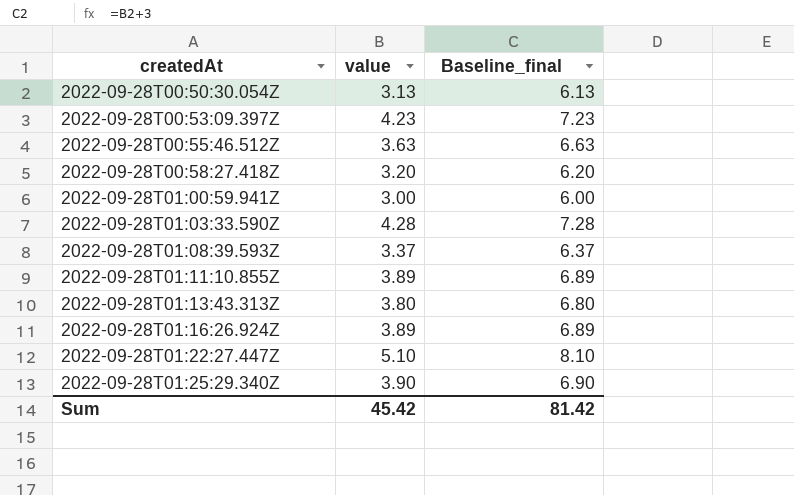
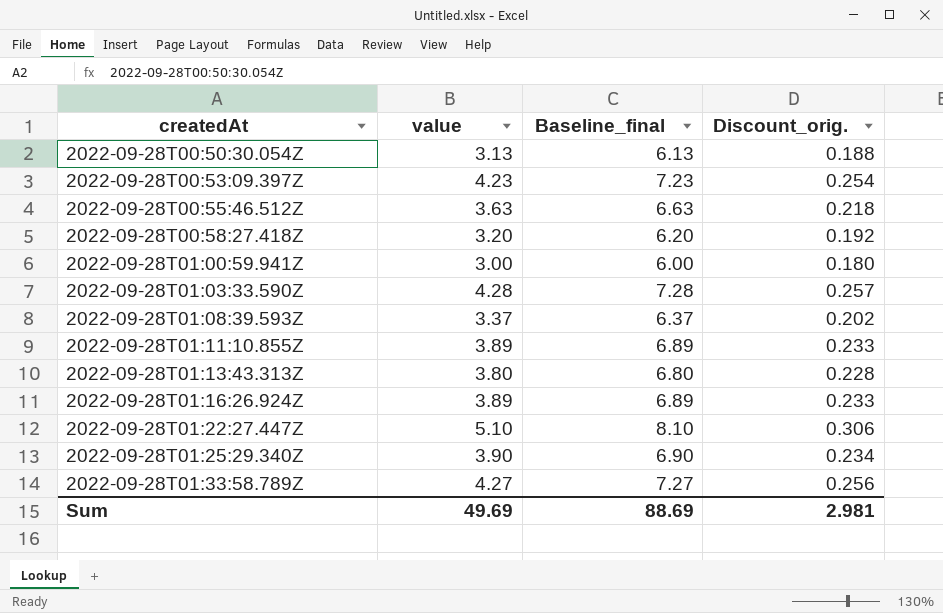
column Discount_orig. | formula: none -> [value] * 0.06
row 2022-09-28T01:33:58.789Z: none -> 4.27 | 7.27 | 0.256
Sum | value: 45.42 -> 49.69
Sum | Baseline_final: 81.42 -> 88.69

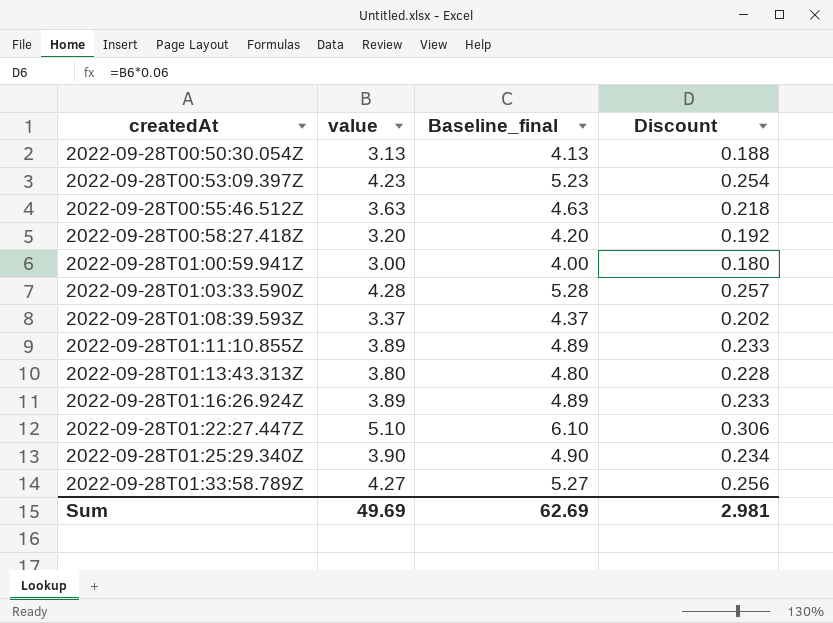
column Baseline_final | formula: [value] + 3 -> [value] + 1
column name: Discount_orig. -> Discount
Sum | Baseline_final: 88.69 -> 62.69

